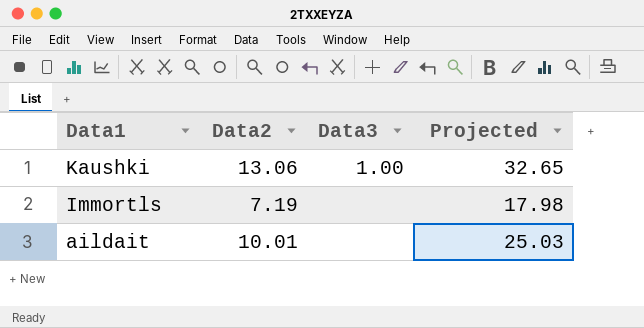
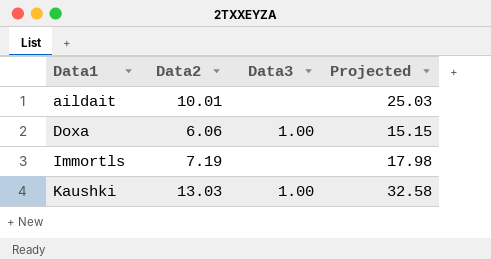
row order: Data1 descending -> Data1 ascending
row Doxa: none -> 6.06 | 1.00 | 15.15
Kaushki | Data2: 13.06 -> 13.03
Kaushki | Projected: 32.65 -> 32.58

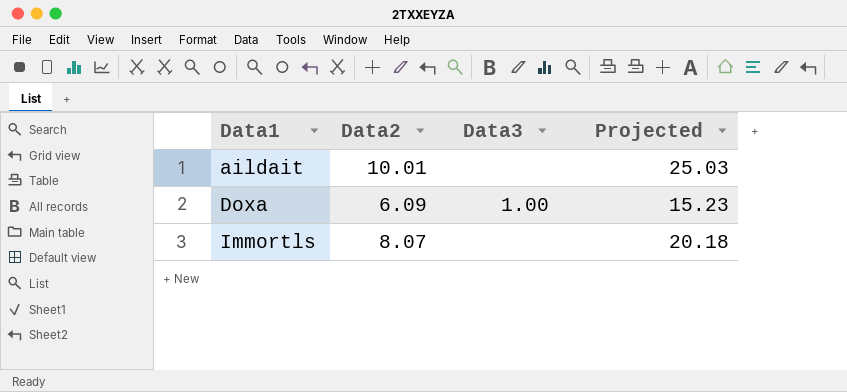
row Kaushki: 13.03 | 1.00 | 32.58 -> none
Doxa | Data2: 6.06 -> 6.09
Doxa | Projected: 15.15 -> 15.23
Immortls | Data2: 7.19 -> 8.07
Immortls | Projected: 17.98 -> 20.18

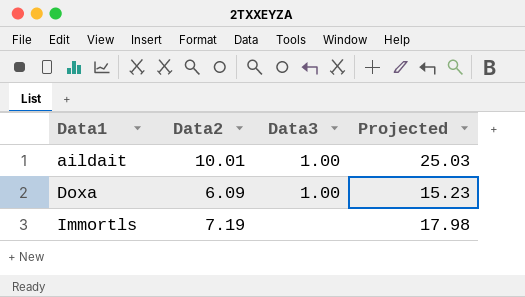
aildait | Data3: none -> 1.00
Immortls | Data2: 8.07 -> 7.19
Immortls | Projected: 20.18 -> 17.98

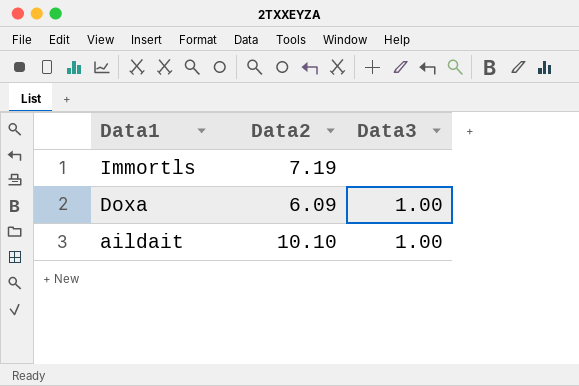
row order: Data1 ascending -> Data1 descending
column Projected | formula: [Data2] * 2.5 -> none
aildait | Data2: 10.01 -> 10.10

